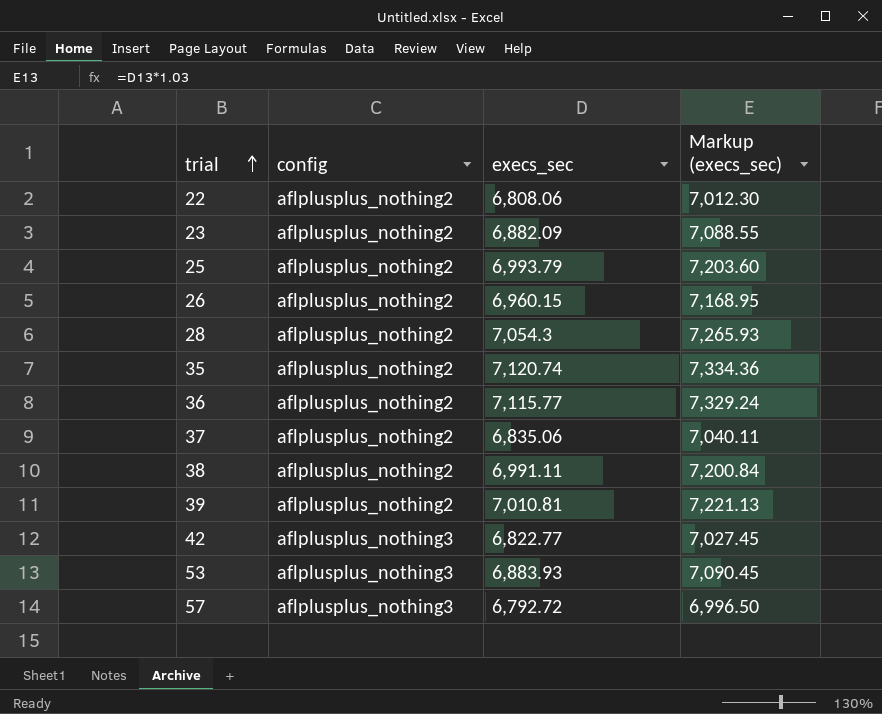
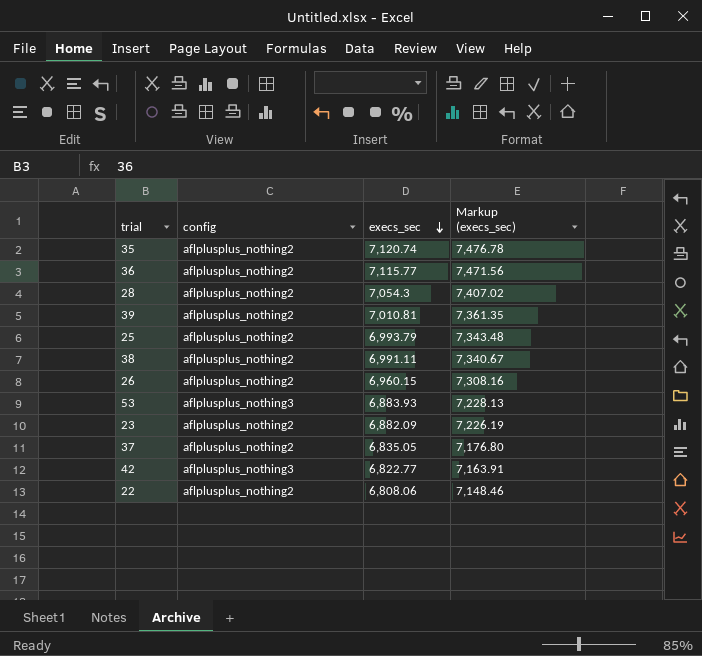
row order: trial ascending -> execs_sec descending
column Markup (execs_sec) | formula: [execs_sec] * 1.03 -> [execs_sec] * 1.05
row 57: aflplusplus_nothing3 | 6,792.72 | 6,996.50 -> none
37 | execs_sec: 6,835.06 -> 6,835.05

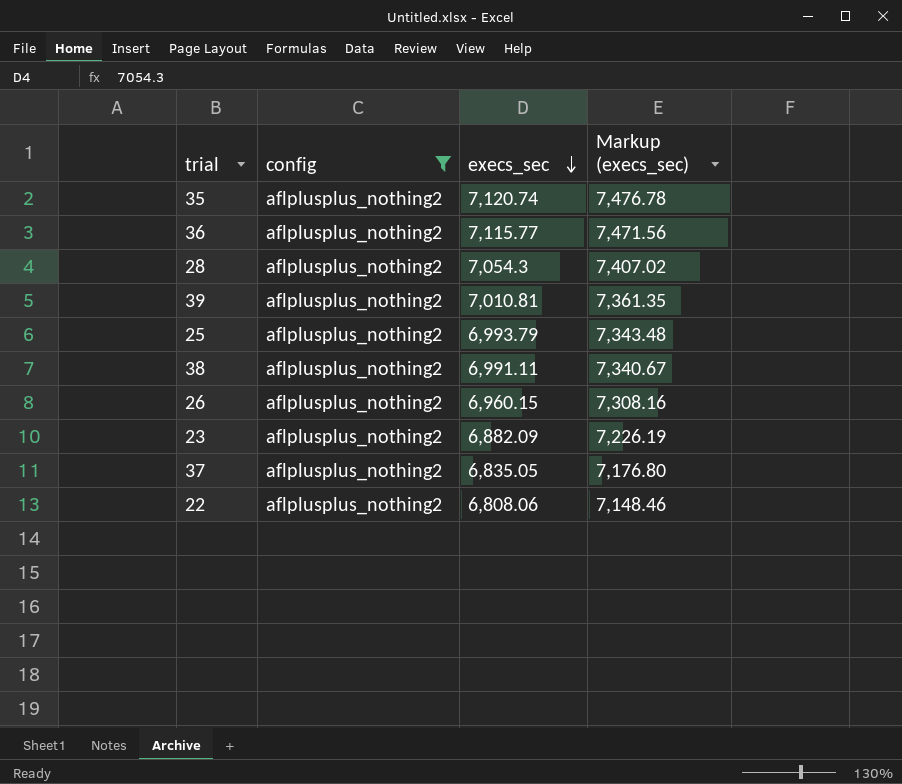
filter: none -> config = aflplusplus_nothing2

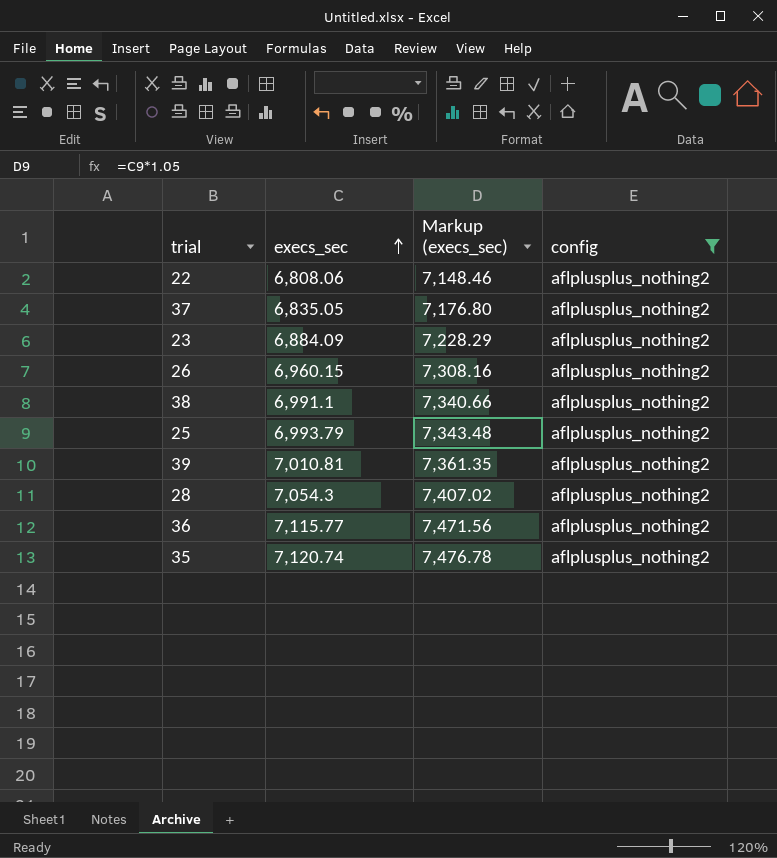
row order: execs_sec descending -> execs_sec ascending
column config | position: 2 -> 4
23 | execs_sec: 6,882.09 -> 6,884.09
23 | Markup (execs_sec): 7,226.19 -> 7,228.29
38 | execs_sec: 6,991.11 -> 6,991.1
38 | Markup (execs_sec): 7,340.67 -> 7,340.66

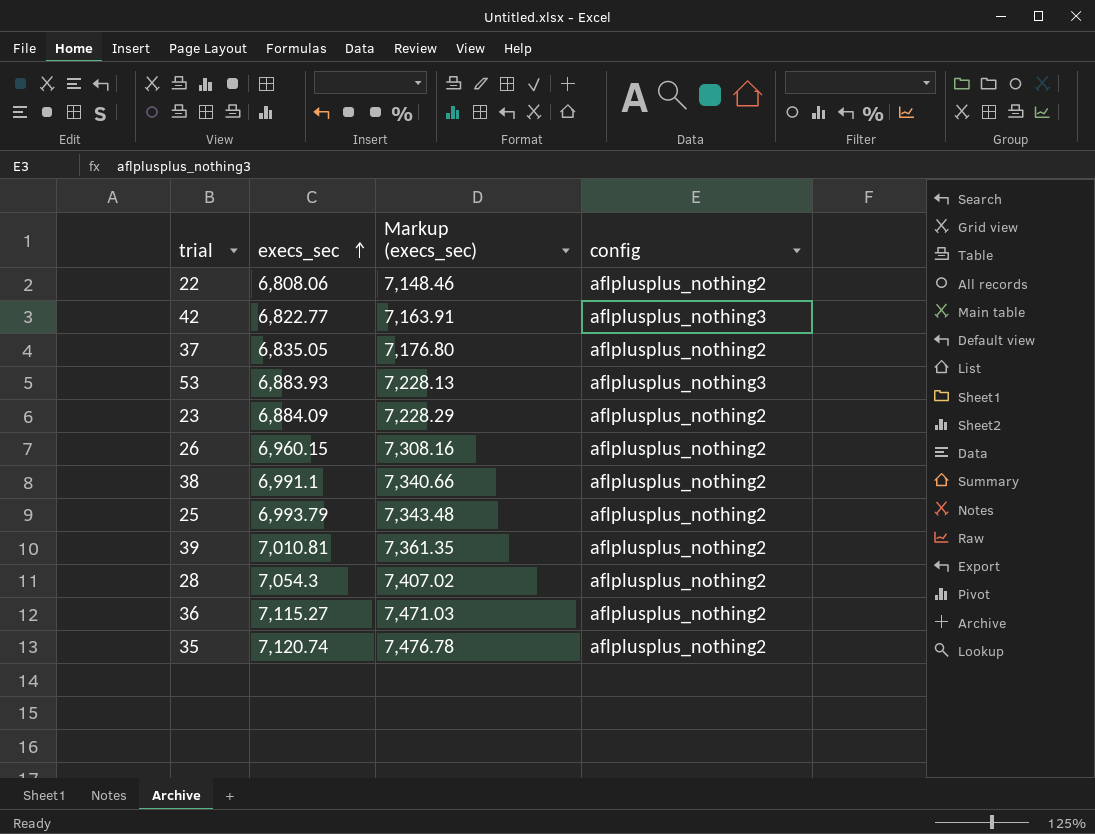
filter: config = aflplusplus_nothing2 -> none
36 | execs_sec: 7,115.77 -> 7,115.27
36 | Markup (execs_sec): 7,471.56 -> 7,471.03

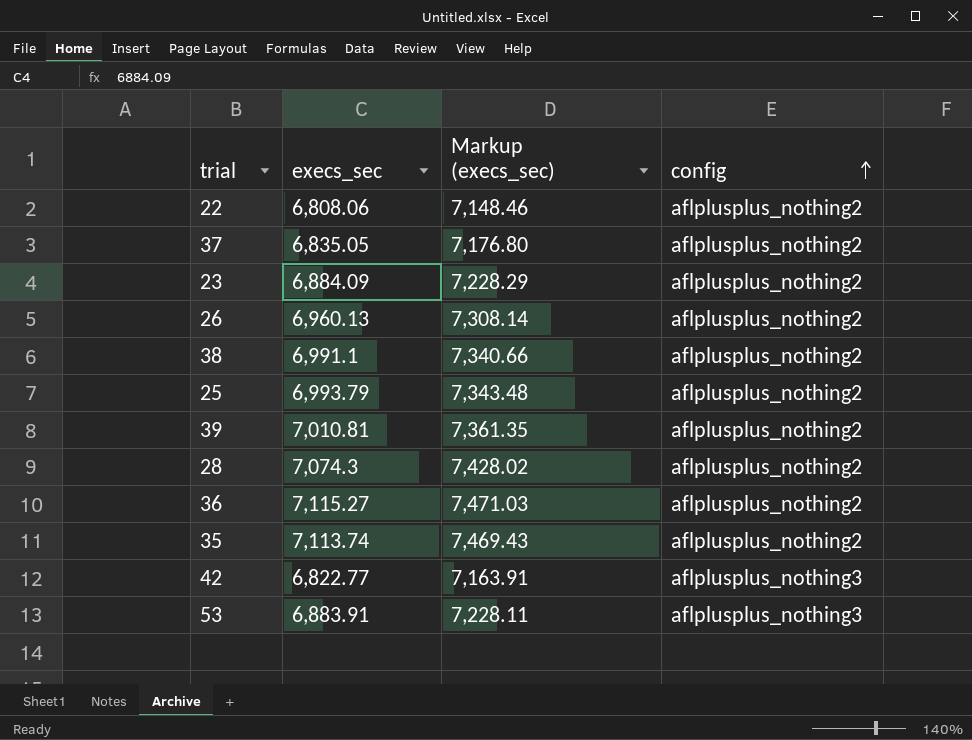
row order: execs_sec ascending -> config ascending
26 | execs_sec: 6,960.15 -> 6,960.13
26 | Markup (execs_sec): 7,308.16 -> 7,308.14
28 | execs_sec: 7,054.3 -> 7,074.3
28 | Markup (execs_sec): 7,407.02 -> 7,428.02
35 | execs_sec: 7,120.74 -> 7,113.74
35 | Markup (execs_sec): 7,476.78 -> 7,469.43
53 | execs_sec: 6,883.93 -> 6,883.91
53 | Markup (execs_sec): 7,228.13 -> 7,228.11

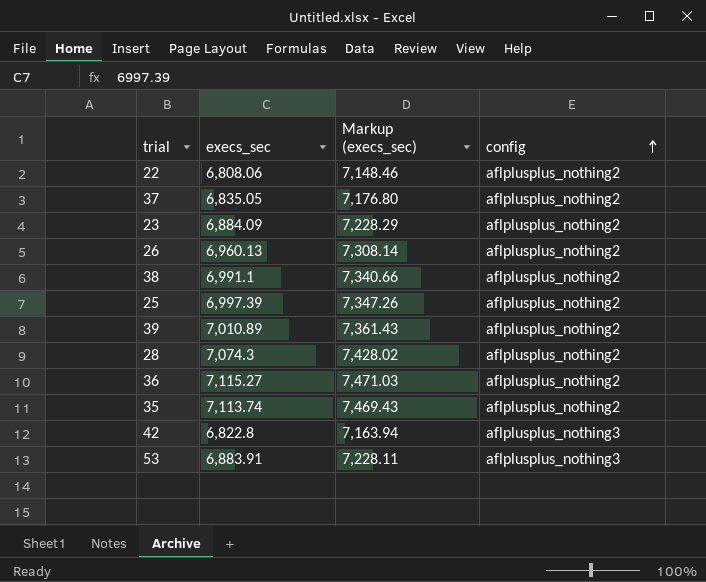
25 | execs_sec: 6,993.79 -> 6,997.39
25 | Markup (execs_sec): 7,343.48 -> 7,347.26
39 | execs_sec: 7,010.81 -> 7,010.89
39 | Markup (execs_sec): 7,361.35 -> 7,361.43
42 | execs_sec: 6,822.77 -> 6,822.8
42 | Markup (execs_sec): 7,163.91 -> 7,163.94

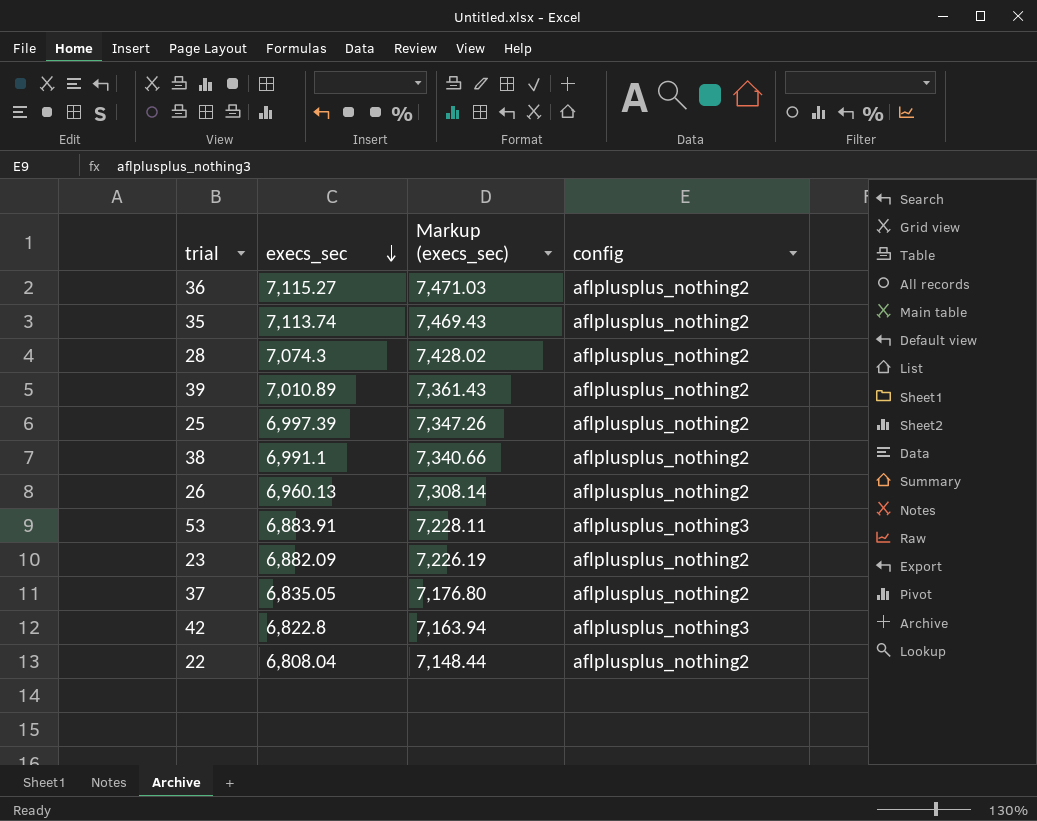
row order: config ascending -> execs_sec descending
23 | execs_sec: 6,884.09 -> 6,882.09
23 | Markup (execs_sec): 7,228.29 -> 7,226.19
22 | execs_sec: 6,808.06 -> 6,808.04
22 | Markup (execs_sec): 7,148.46 -> 7,148.44

